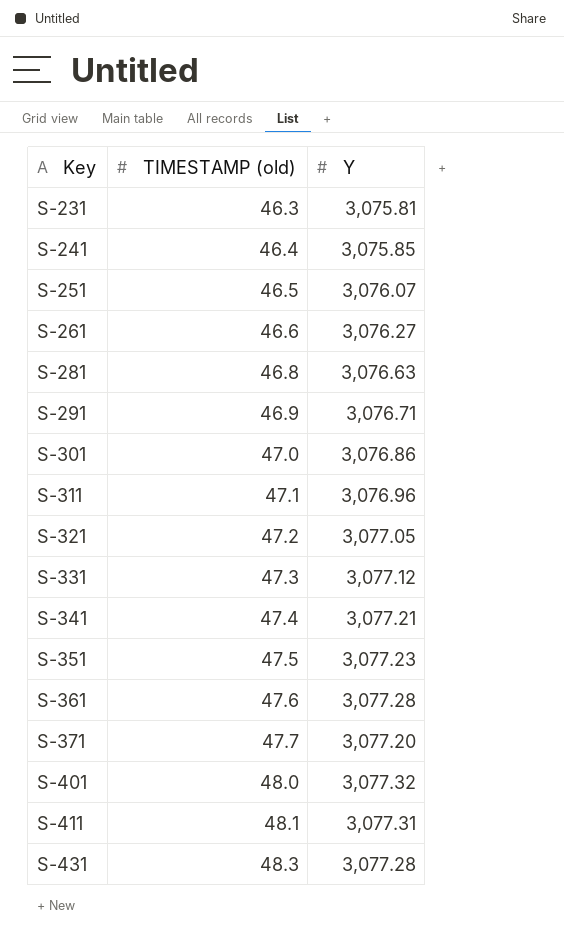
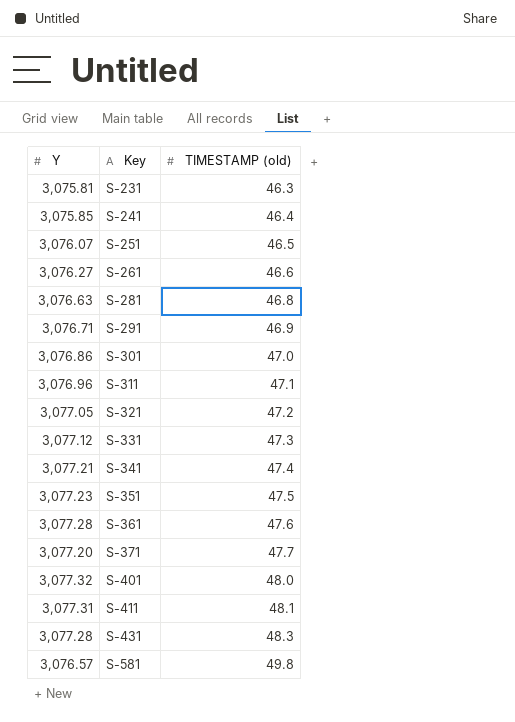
column Y | position: 3 -> 1
row S-581: none -> 3,076.57 | 49.8

